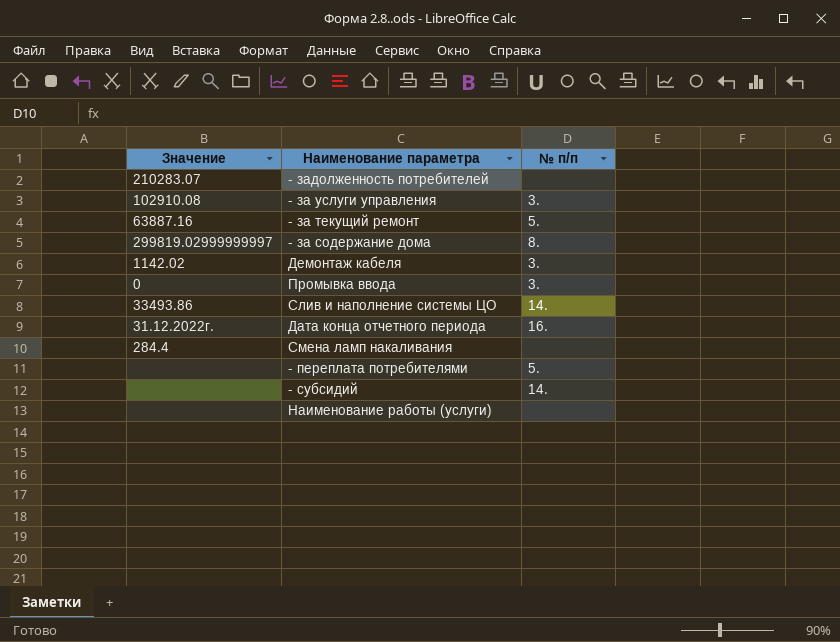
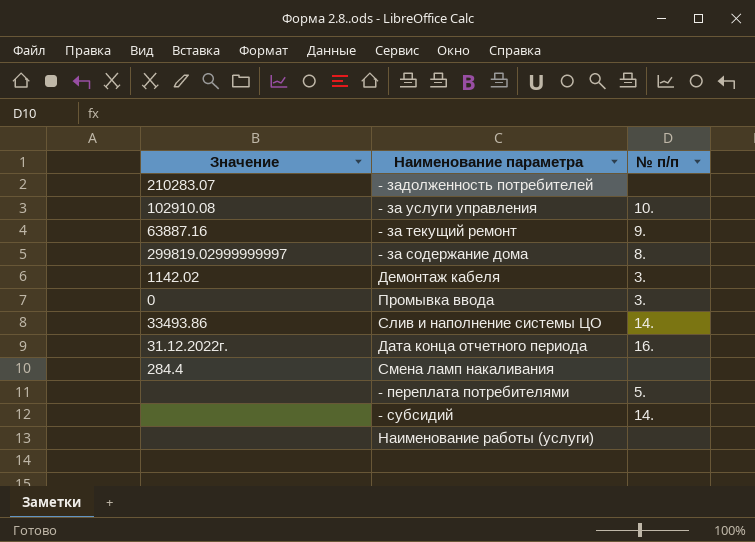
- за услуги управления | № п/п: 3. -> 10.
- за текущий ремонт | № п/п: 5. -> 9.

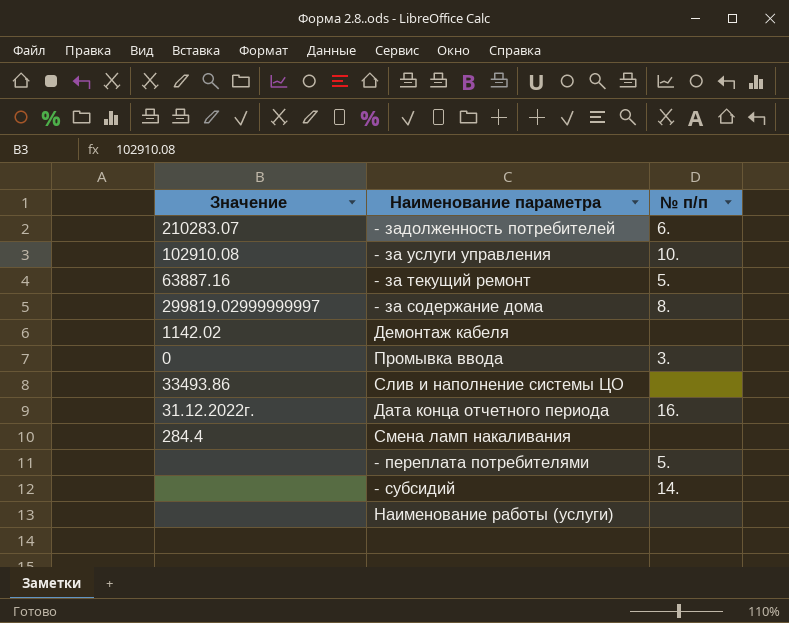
- задолженность потребителей | № п/п: none -> 6.
- за текущий ремонт | № п/п: 9. -> 5.
Демонтаж кабеля | № п/п: 3. -> none
Слив и наполнение системы ЦО | № п/п: 14. -> none

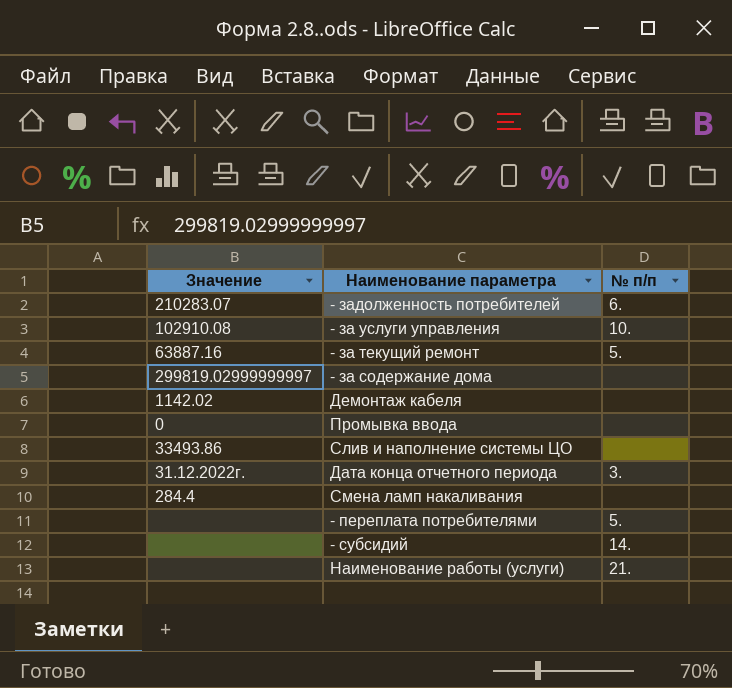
- за содержание дома | № п/п: 8. -> none
Промывка ввода | № п/п: 3. -> none
Дата конца отчетного периода | № п/п: 16. -> 3.
Наименование работы (услуги) | № п/п: none -> 21.

